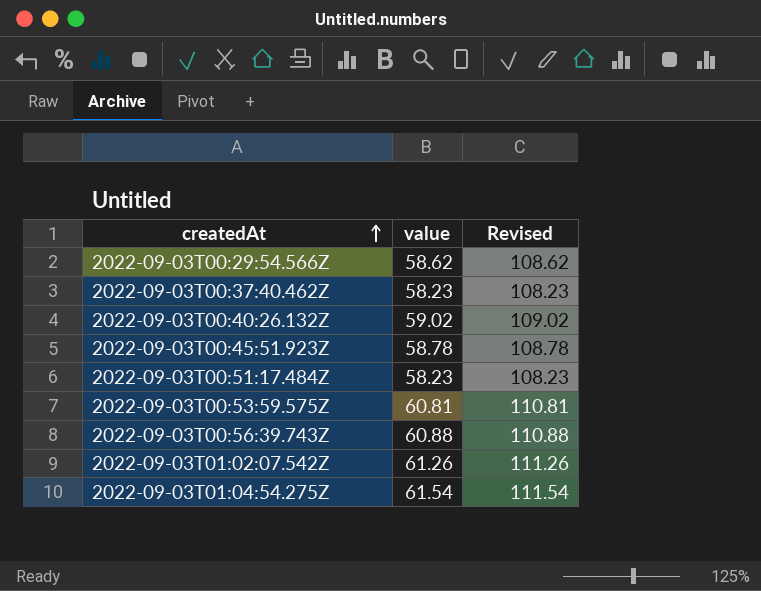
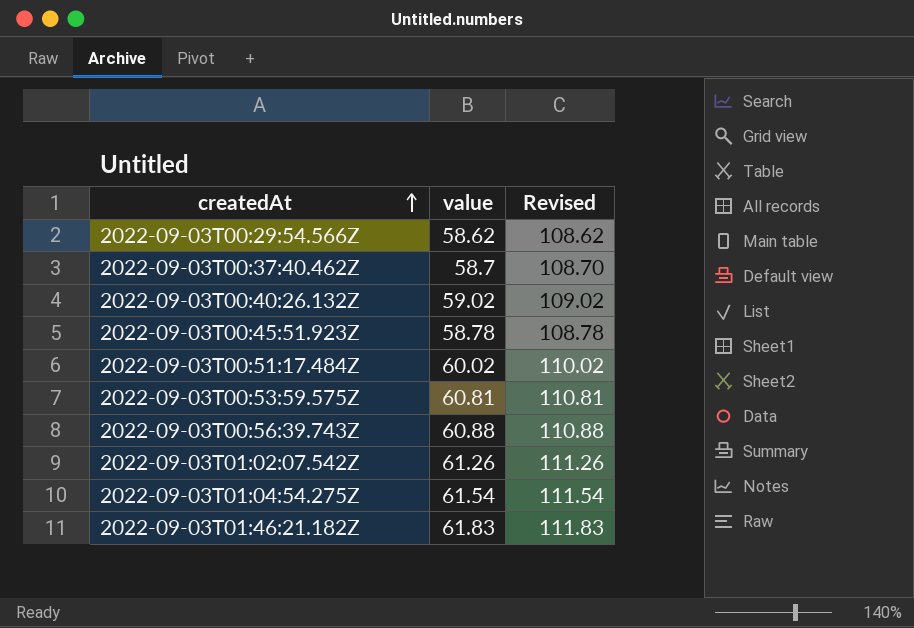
2022-09-03T00:37:40.462Z | value: 58.23 -> 58.7
2022-09-03T00:37:40.462Z | Revised: 108.23 -> 108.70
2022-09-03T00:51:17.484Z | value: 58.23 -> 60.02
2022-09-03T00:51:17.484Z | Revised: 108.23 -> 110.02
row 2022-09-03T01:46:21.182Z: none -> 61.83 | 111.83

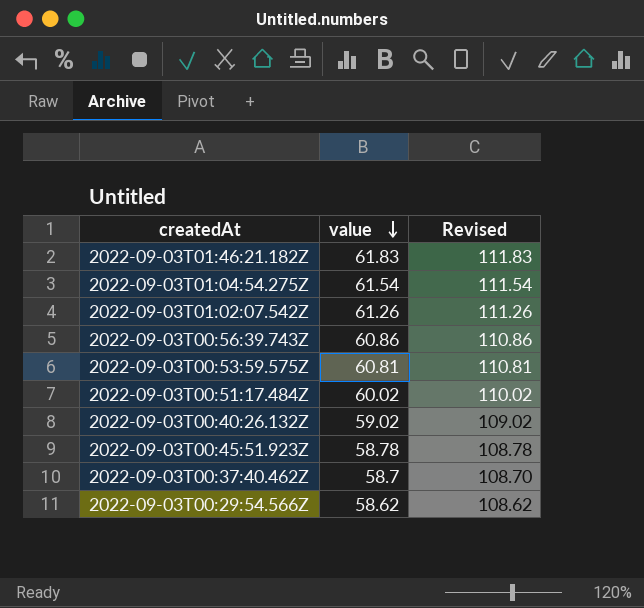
row order: createdAt ascending -> value descending
2022-09-03T00:56:39.743Z | value: 60.88 -> 60.86
2022-09-03T00:56:39.743Z | Revised: 110.88 -> 110.86

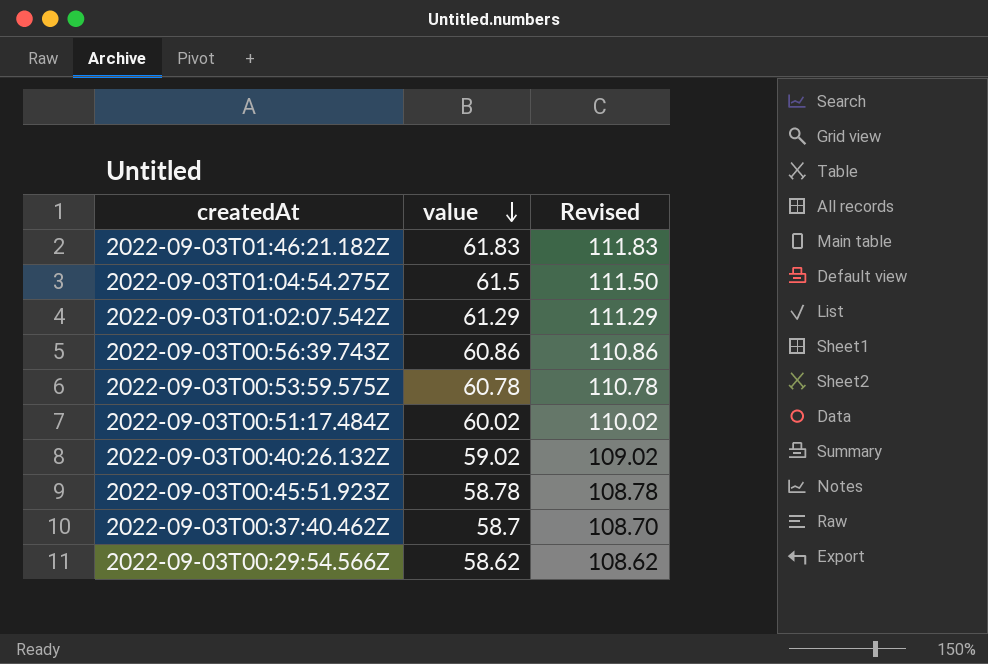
2022-09-03T01:04:54.275Z | value: 61.54 -> 61.5
2022-09-03T01:04:54.275Z | Revised: 111.54 -> 111.50
2022-09-03T01:02:07.542Z | value: 61.26 -> 61.29
2022-09-03T01:02:07.542Z | Revised: 111.26 -> 111.29
2022-09-03T00:53:59.575Z | value: 60.81 -> 60.78
2022-09-03T00:53:59.575Z | Revised: 110.81 -> 110.78

